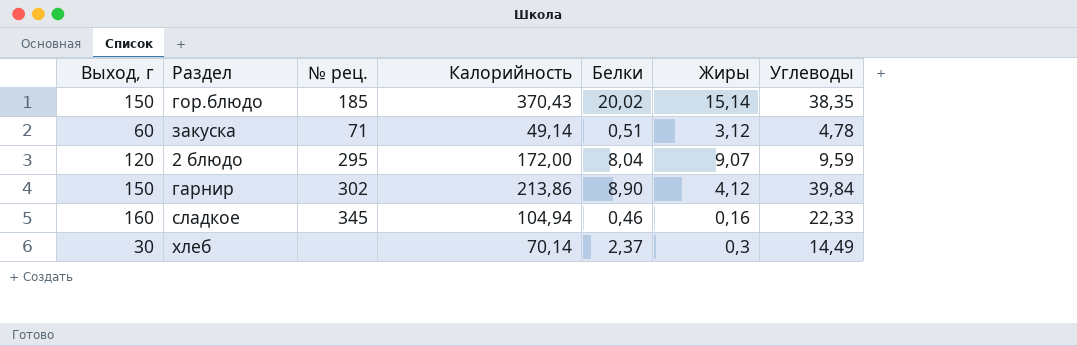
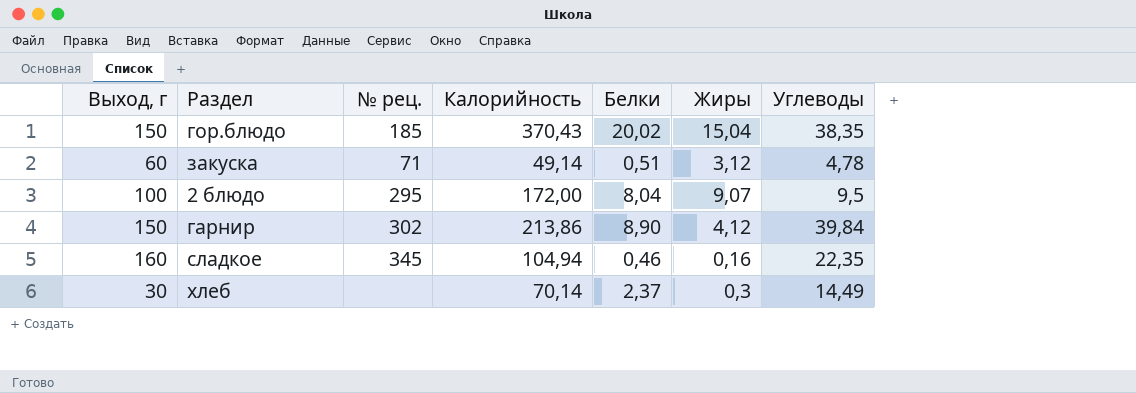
гор.блюдо | Жиры: 15,14 -> 15,04
2 блюдо | Выход, г: 120 -> 100
2 блюдо | Углеводы: 9,59 -> 9,5
сладкое | Углеводы: 22,33 -> 22,35

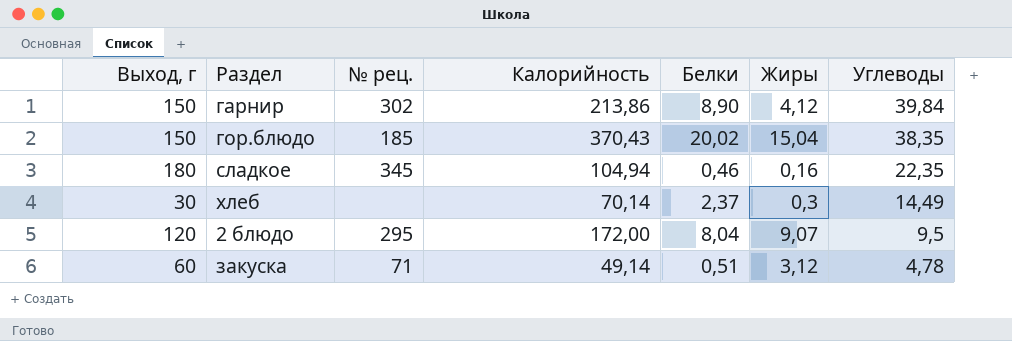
row order: none -> Углеводы descending
сладкое | Выход, г: 160 -> 180
2 блюдо | Выход, г: 100 -> 120

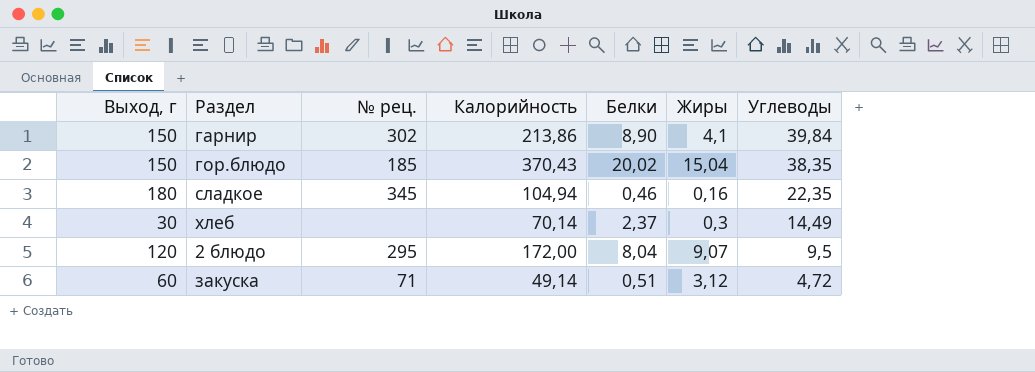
гарнир | Жиры: 4,12 -> 4,1
закуска | Углеводы: 4,78 -> 4,72

